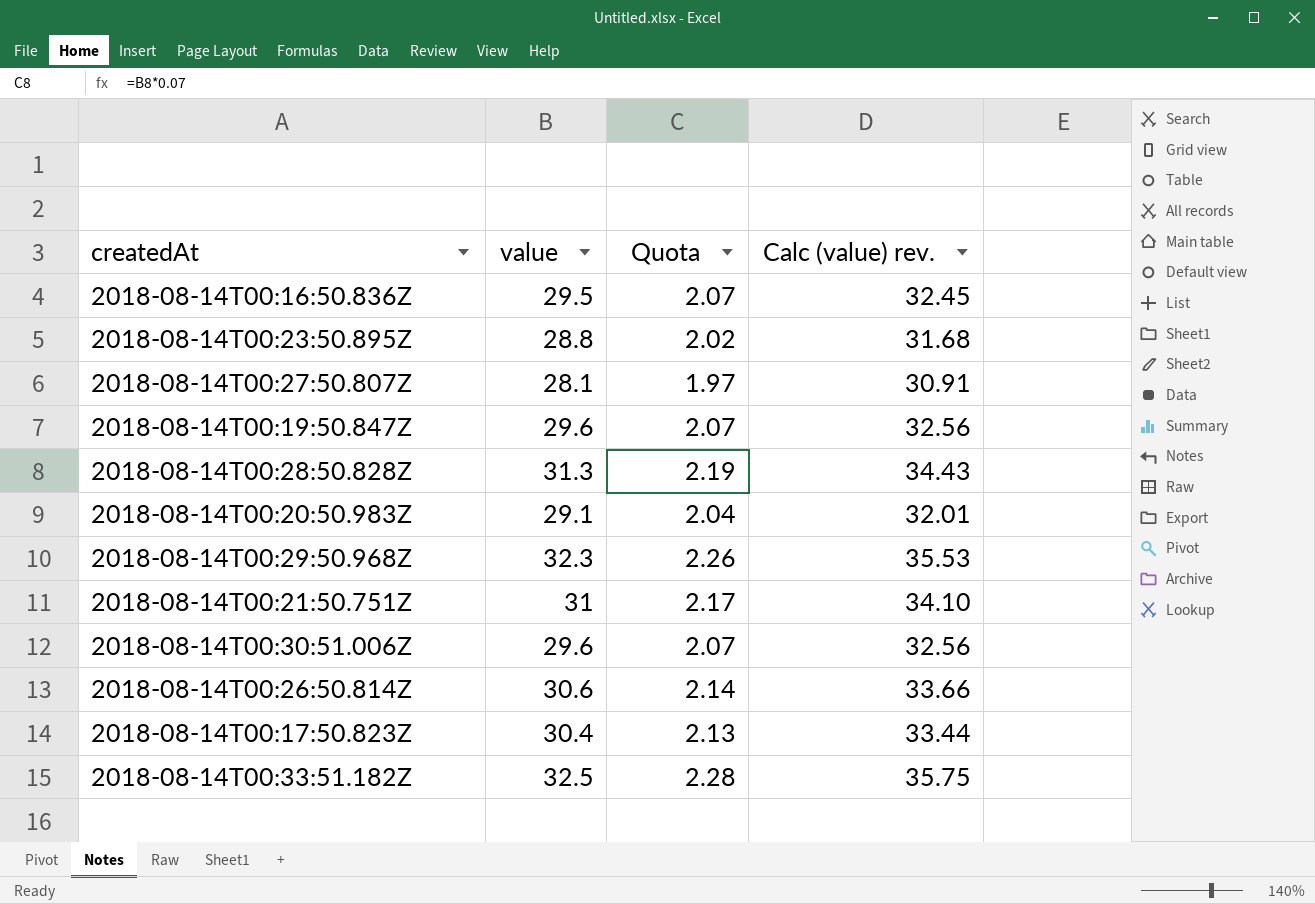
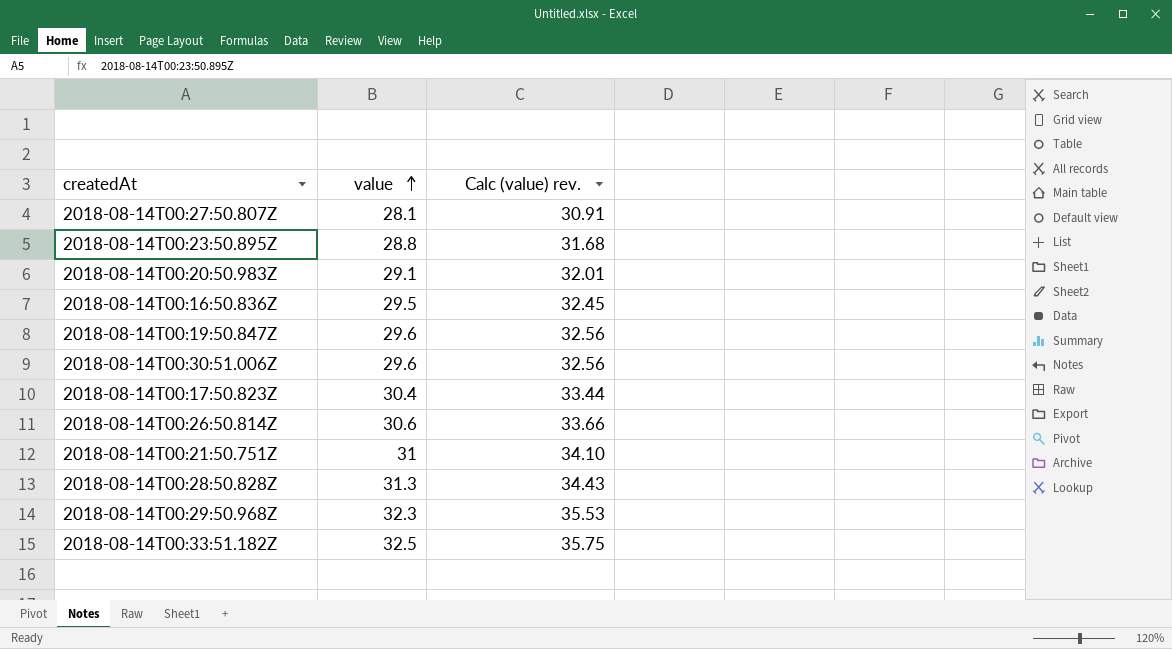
row order: none -> value ascending
column Quota | formula: [value] * 0.07 -> none

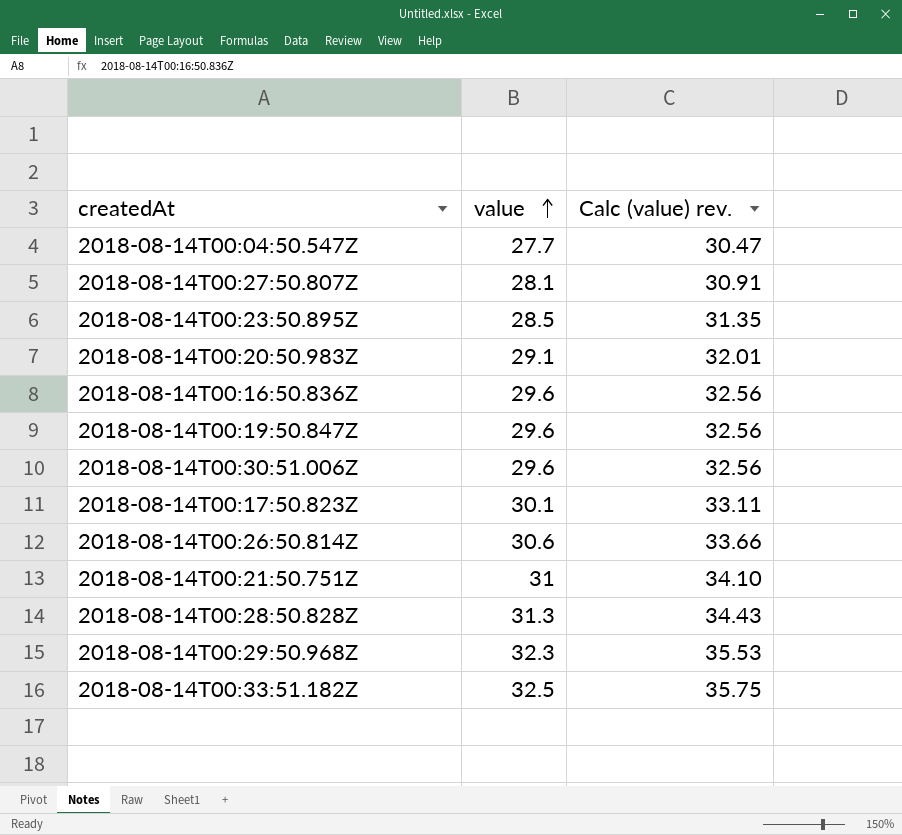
row 2018-08-14T00:04:50.547Z: none -> 27.7 | 30.47
2018-08-14T00:23:50.895Z | value: 28.8 -> 28.5
2018-08-14T00:23:50.895Z | Calc (value) rev.: 31.68 -> 31.35
2018-08-14T00:16:50.836Z | value: 29.5 -> 29.6
2018-08-14T00:16:50.836Z | Calc (value) rev.: 32.45 -> 32.56
2018-08-14T00:17:50.823Z | value: 30.4 -> 30.1
2018-08-14T00:17:50.823Z | Calc (value) rev.: 33.44 -> 33.11

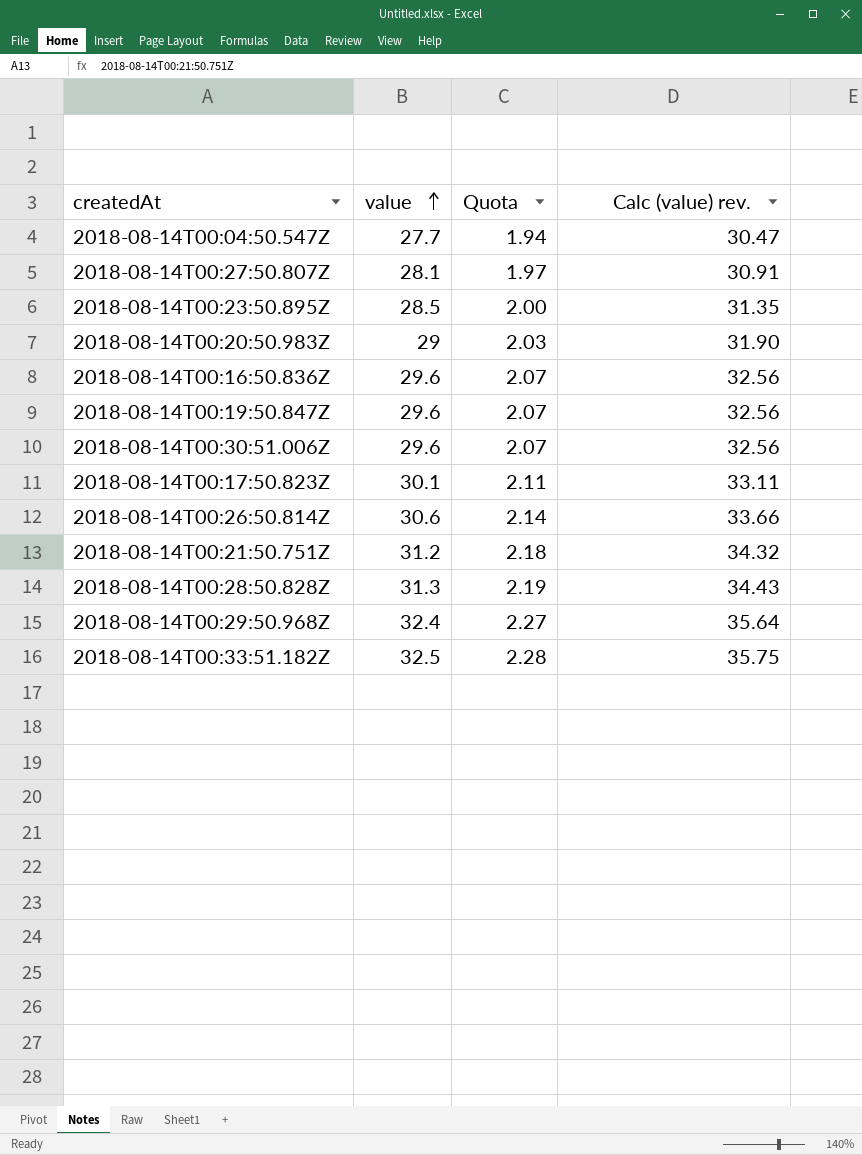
column Quota | formula: none -> [value] * 0.07
2018-08-14T00:20:50.983Z | value: 29.1 -> 29
2018-08-14T00:20:50.983Z | Calc (value) rev.: 32.01 -> 31.90
2018-08-14T00:21:50.751Z | value: 31 -> 31.2
2018-08-14T00:21:50.751Z | Calc (value) rev.: 34.10 -> 34.32
2018-08-14T00:29:50.968Z | value: 32.3 -> 32.4
2018-08-14T00:29:50.968Z | Calc (value) rev.: 35.53 -> 35.64

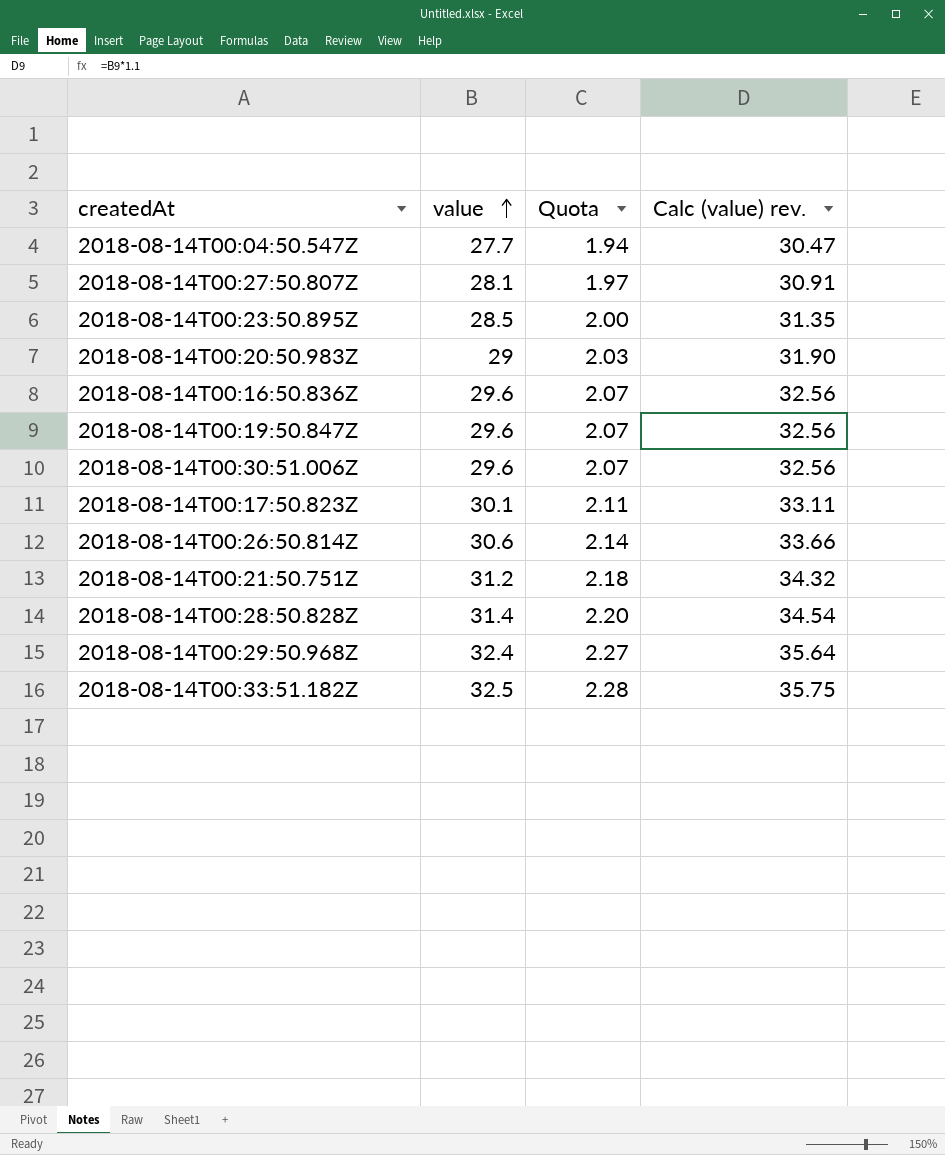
2018-08-14T00:28:50.828Z | value: 31.3 -> 31.4
2018-08-14T00:28:50.828Z | Quota: 2.19 -> 2.20
2018-08-14T00:28:50.828Z | Calc (value) rev.: 34.43 -> 34.54

